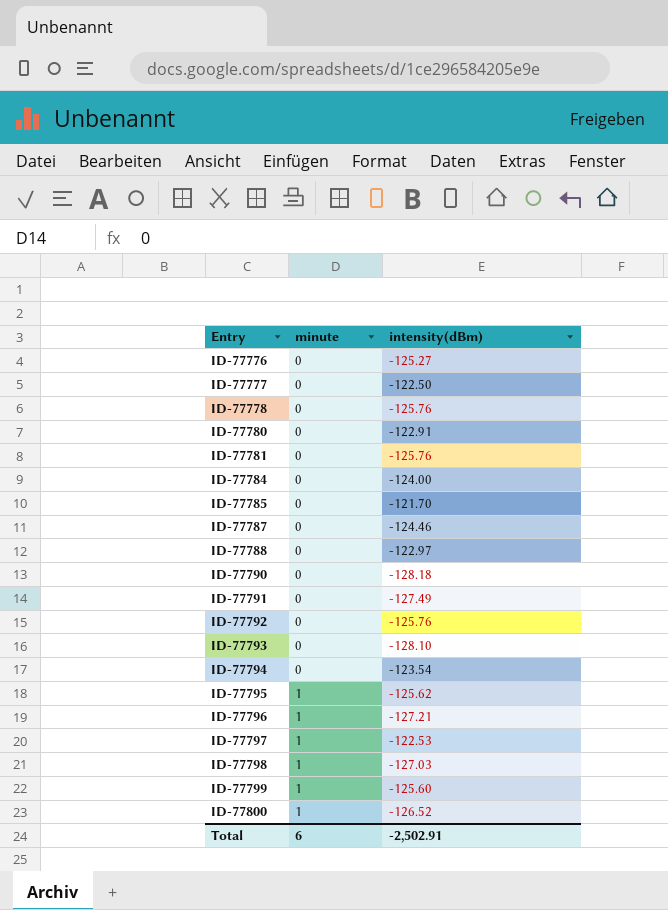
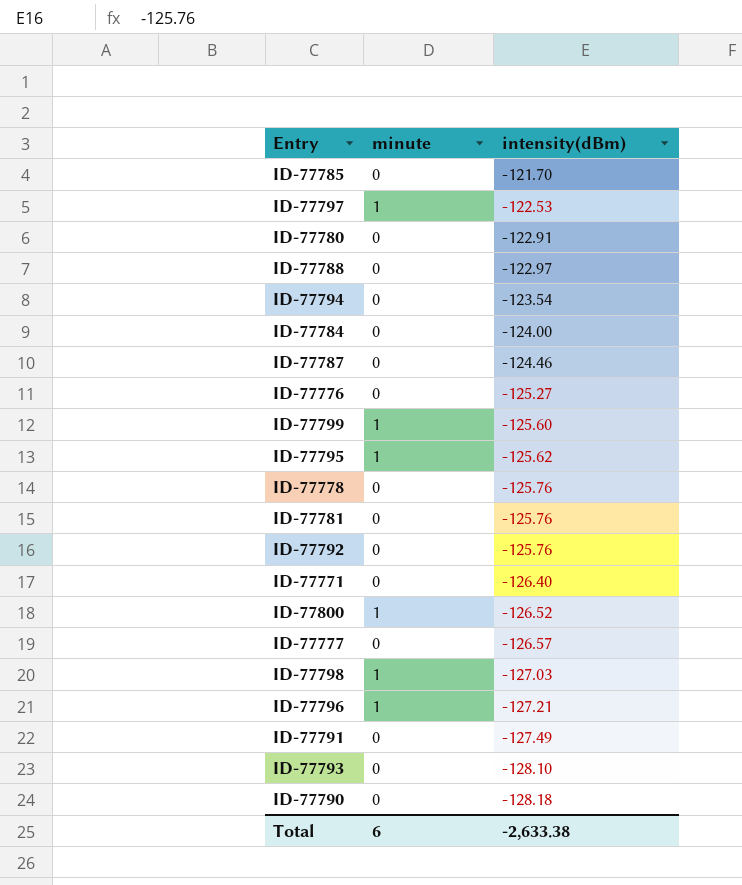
row order: Entry ascending -> intensity(dBm) descending
row ID-77771: none -> 0 | -126.40
ID-77777 | intensity(dBm): -122.50 -> -126.57
Total | intensity(dBm): -2,502.91 -> -2,633.38

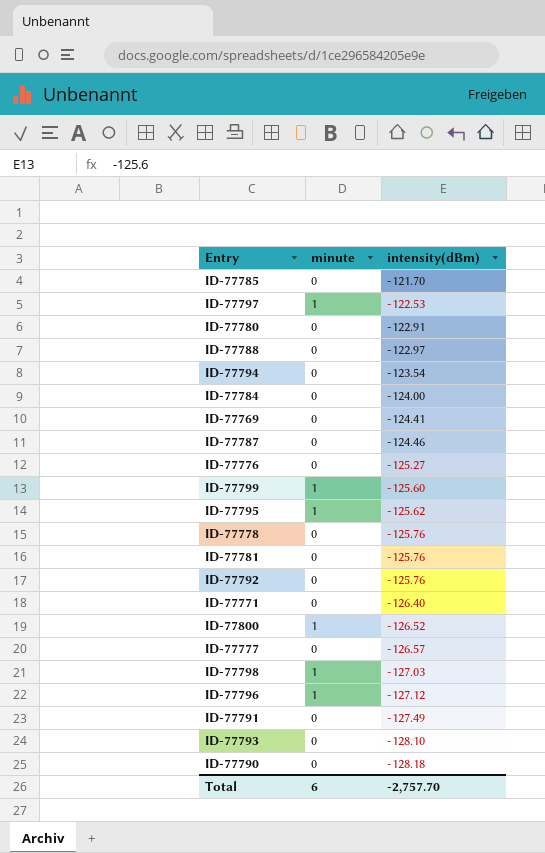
row ID-77769: none -> 0 | -124.41
ID-77796 | intensity(dBm): -127.21 -> -127.12
Total | intensity(dBm): -2,633.38 -> -2,757.70

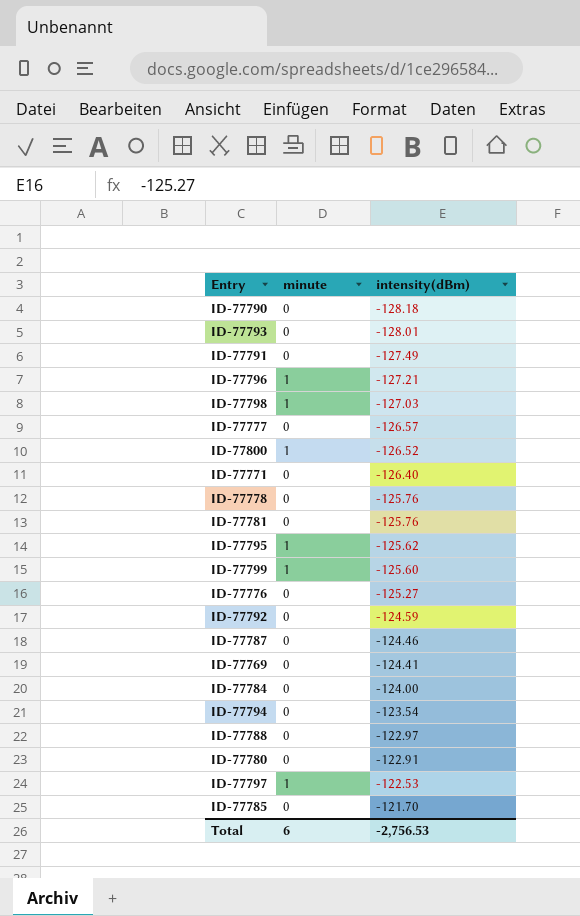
row order: intensity(dBm) descending -> intensity(dBm) ascending
ID-77793 | intensity(dBm): -128.10 -> -128.01
ID-77796 | intensity(dBm): -127.12 -> -127.21
ID-77792 | intensity(dBm): -125.76 -> -124.59
Total | intensity(dBm): -2,757.70 -> -2,756.53

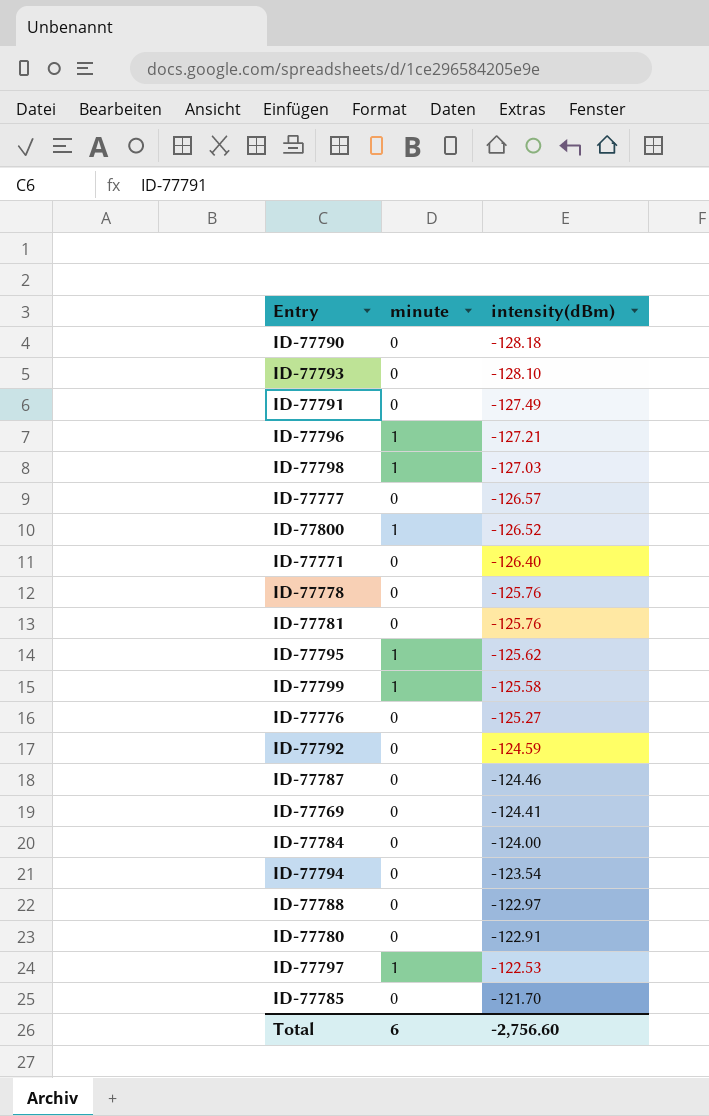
ID-77793 | intensity(dBm): -128.01 -> -128.10
ID-77799 | intensity(dBm): -125.60 -> -125.58
Total | intensity(dBm): -2,756.53 -> -2,756.60

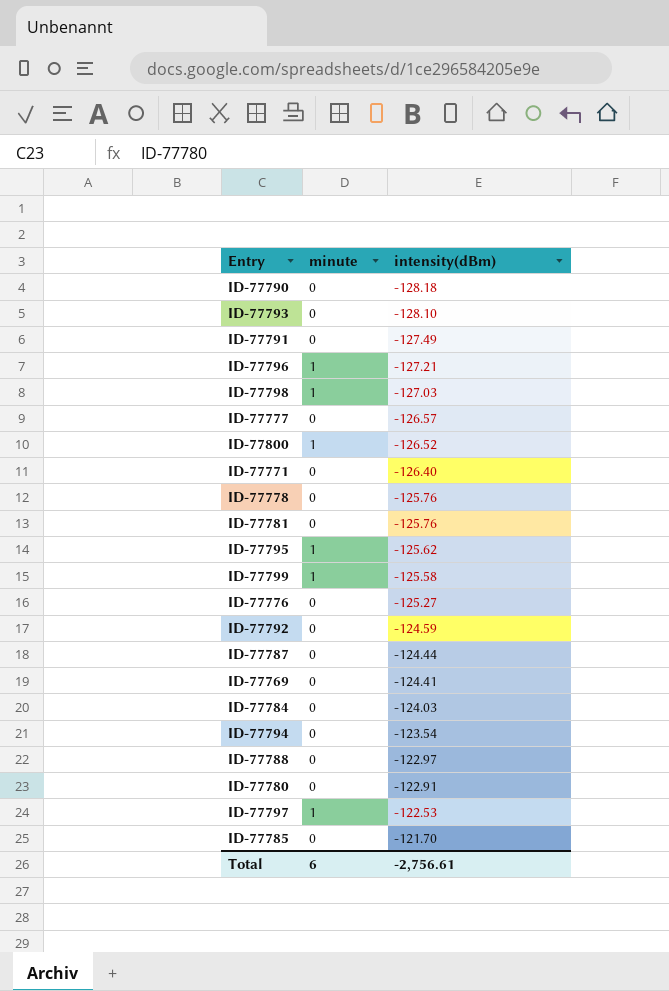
ID-77787 | intensity(dBm): -124.46 -> -124.44
ID-77784 | intensity(dBm): -124.00 -> -124.03
Total | intensity(dBm): -2,756.60 -> -2,756.61

